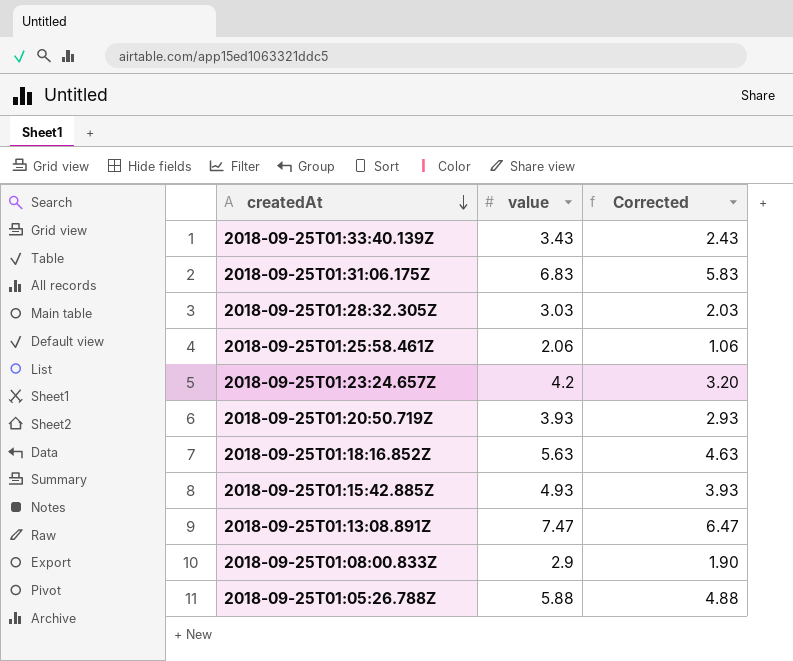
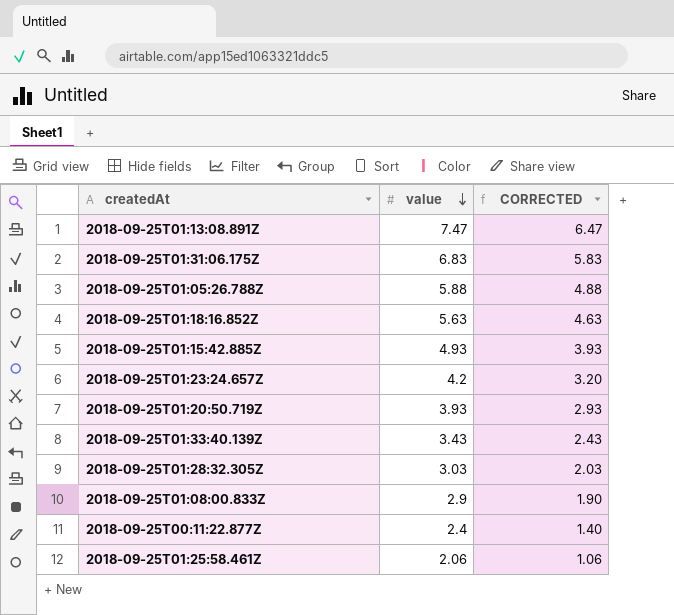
row order: createdAt descending -> value descending
column name: Corrected -> CORRECTED
row 2018-09-25T00:11:22.877Z: none -> 2.4 | 1.40

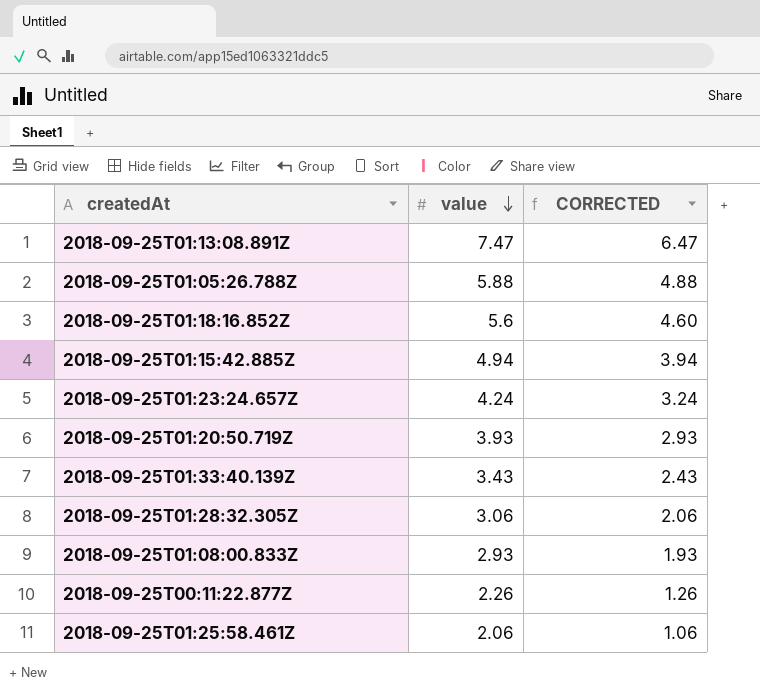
row 2018-09-25T01:31:06.175Z: 6.83 | 5.83 -> none
2018-09-25T01:18:16.852Z | value: 5.63 -> 5.6
2018-09-25T01:18:16.852Z | CORRECTED: 4.63 -> 4.60
2018-09-25T01:15:42.885Z | value: 4.93 -> 4.94
2018-09-25T01:15:42.885Z | CORRECTED: 3.93 -> 3.94
2018-09-25T01:23:24.657Z | value: 4.2 -> 4.24
2018-09-25T01:23:24.657Z | CORRECTED: 3.20 -> 3.24
2018-09-25T01:28:32.305Z | value: 3.03 -> 3.06
2018-09-25T01:28:32.305Z | CORRECTED: 2.03 -> 2.06
2018-09-25T01:08:00.833Z | value: 2.9 -> 2.93
2018-09-25T01:08:00.833Z | CORRECTED: 1.90 -> 1.93
2018-09-25T00:11:22.877Z | value: 2.4 -> 2.26
2018-09-25T00:11:22.877Z | CORRECTED: 1.40 -> 1.26

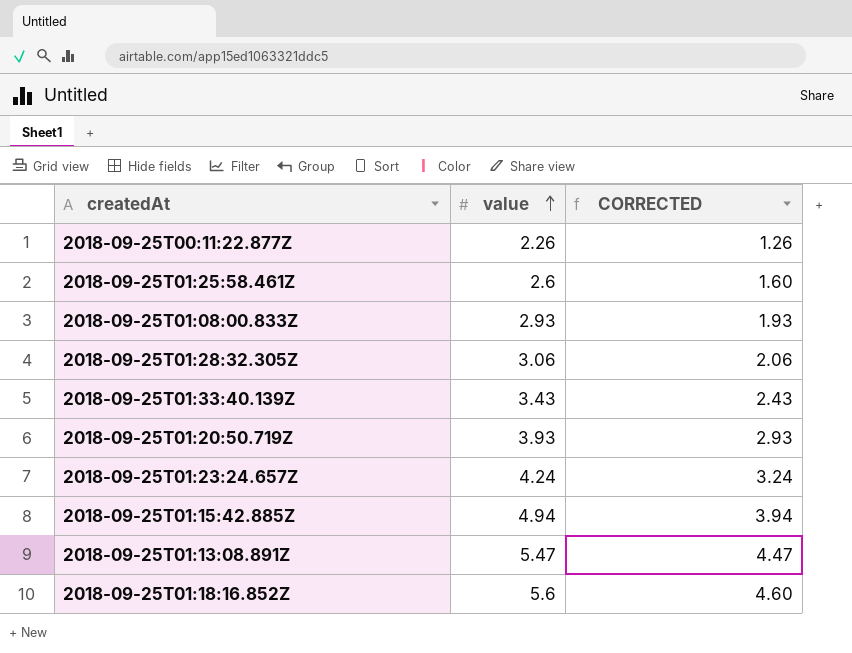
row order: value descending -> value ascending
row 2018-09-25T01:05:26.788Z: 5.88 | 4.88 -> none
2018-09-25T01:25:58.461Z | value: 2.06 -> 2.6
2018-09-25T01:25:58.461Z | CORRECTED: 1.06 -> 1.60
2018-09-25T01:13:08.891Z | value: 7.47 -> 5.47
2018-09-25T01:13:08.891Z | CORRECTED: 6.47 -> 4.47

